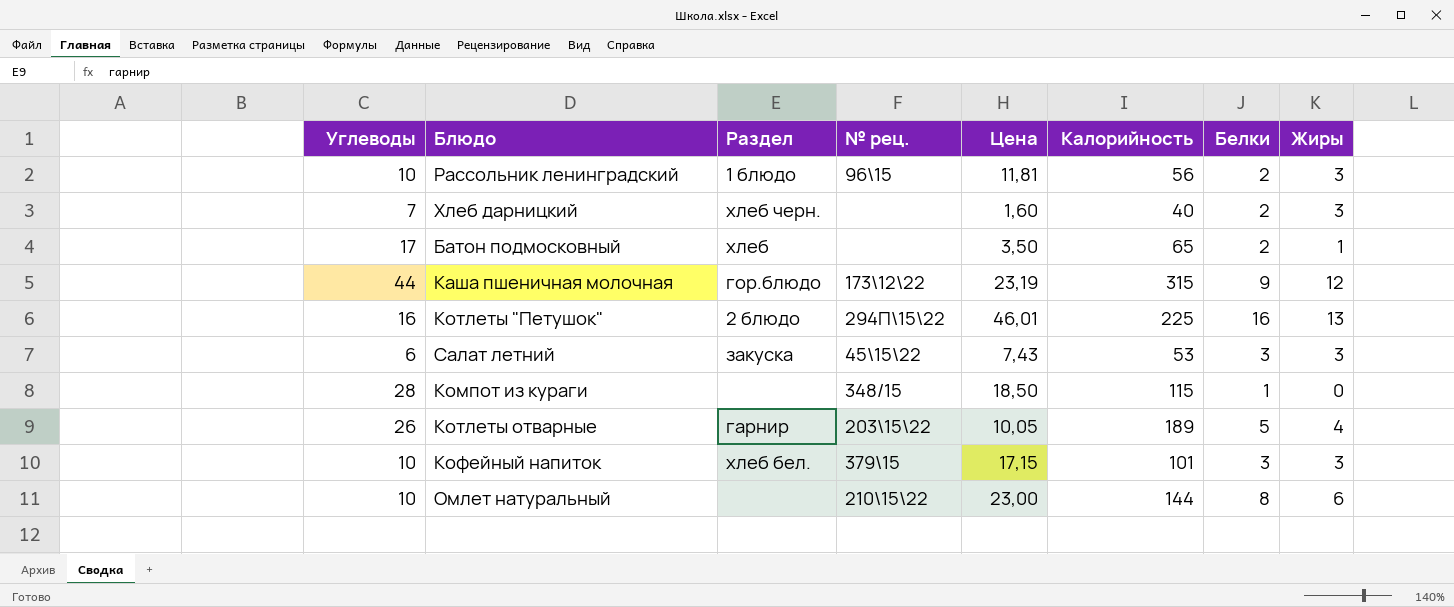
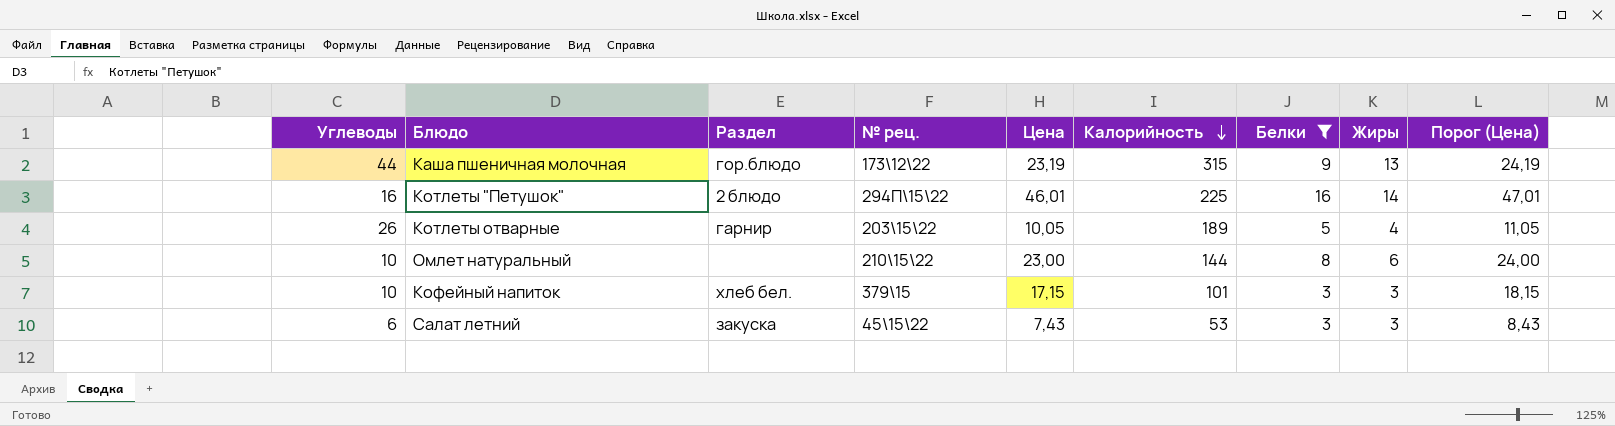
filter: none -> Белки >= 3
row order: none -> Калорийность descending
column Порог (Цена) | formula: none -> [Цена] + 1
Каша пшеничная молочная | Жиры: 12 -> 13
Котлеты "Петушок" | Жиры: 13 -> 14

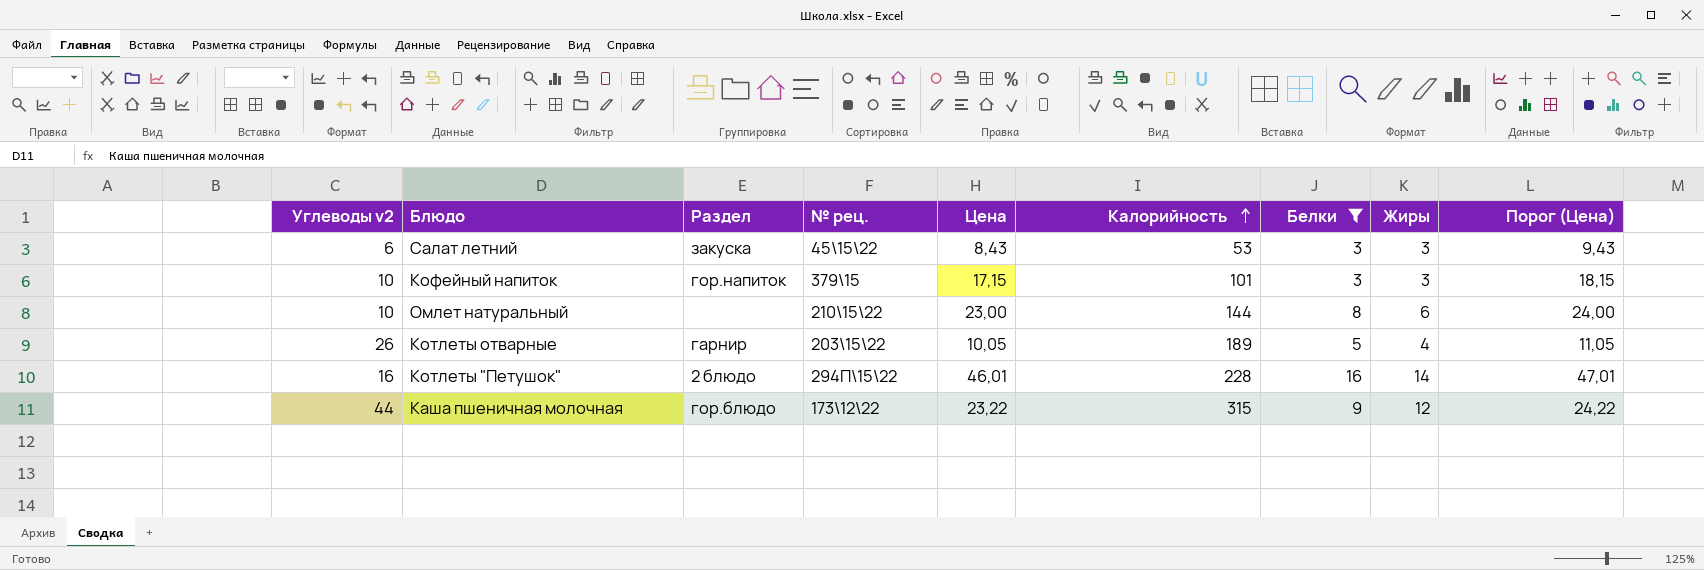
row order: Калорийность descending -> Калорийность ascending
column name: Углеводы -> Углеводы v2
Салат летний | Цена: 7,43 -> 8,43
Салат летний | Порог (Цена): 8,43 -> 9,43
Кофейный напиток | Раздел: хлеб бел. -> гор.напиток
Котлеты "Петушок" | Калорийность: 225 -> 228
Каша пшеничная молочная | Цена: 23,19 -> 23,22
Каша пшеничная молочная | Жиры: 13 -> 12
Каша пшеничная молочная | Порог (Цена): 24,19 -> 24,22

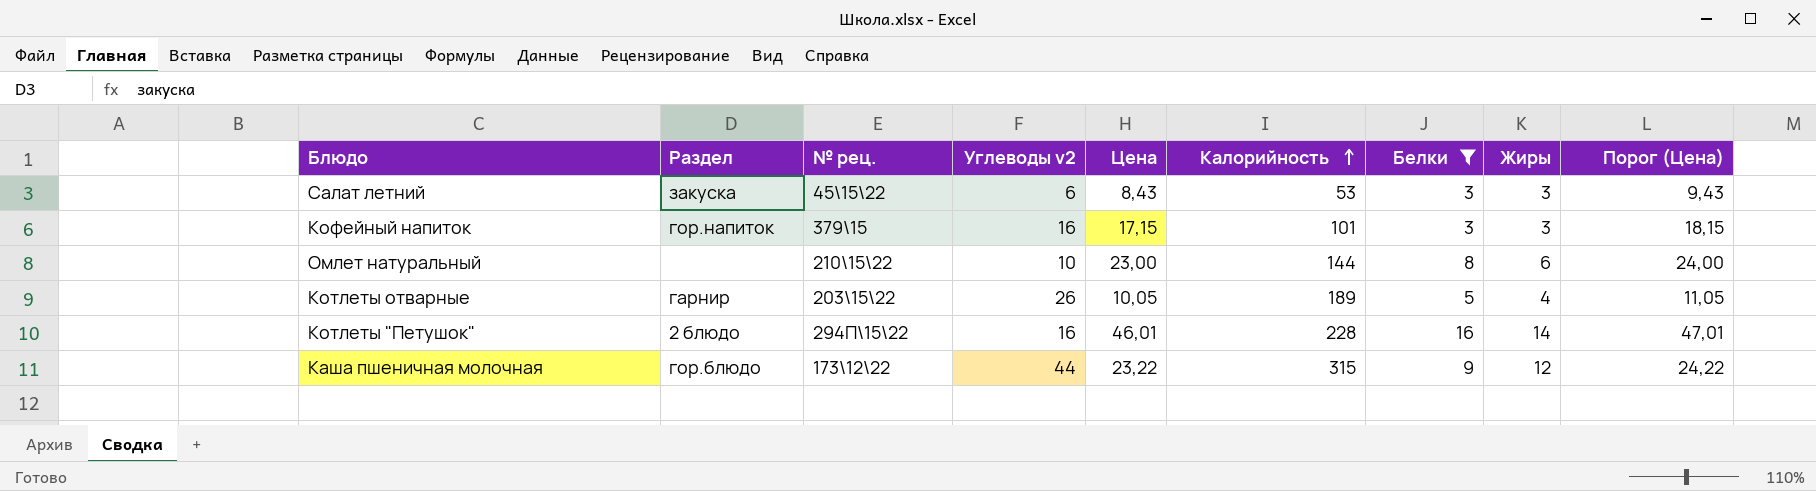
column Углеводы v2 | position: 1 -> 4
Кофейный напиток | Углеводы v2: 10 -> 16

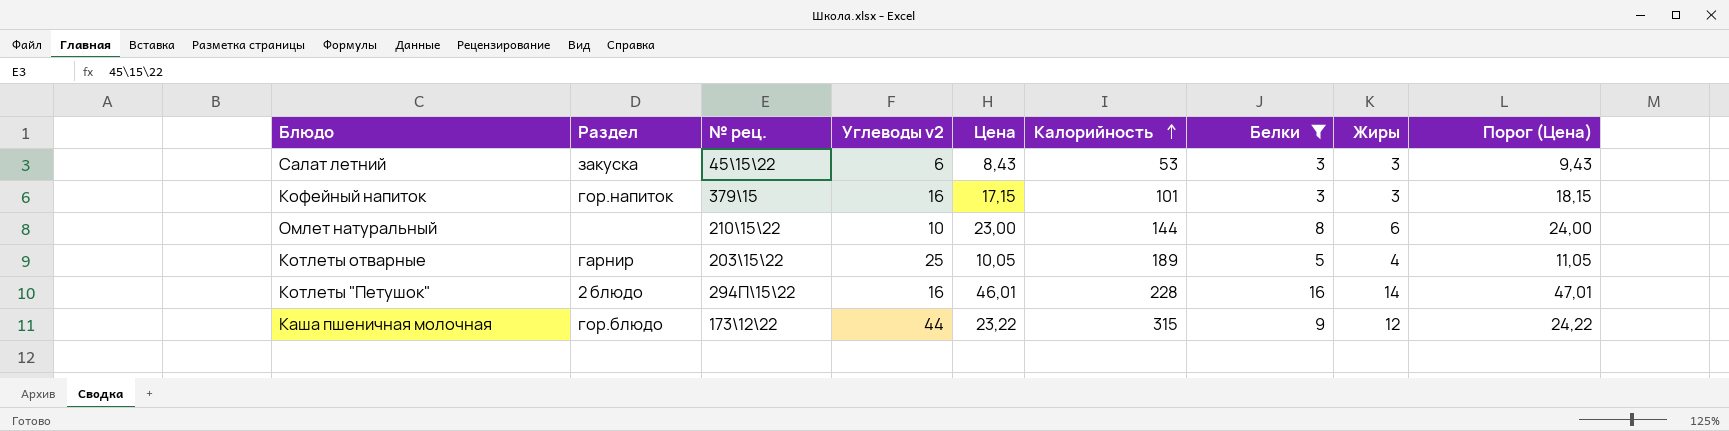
Котлеты отварные | Углеводы v2: 26 -> 25

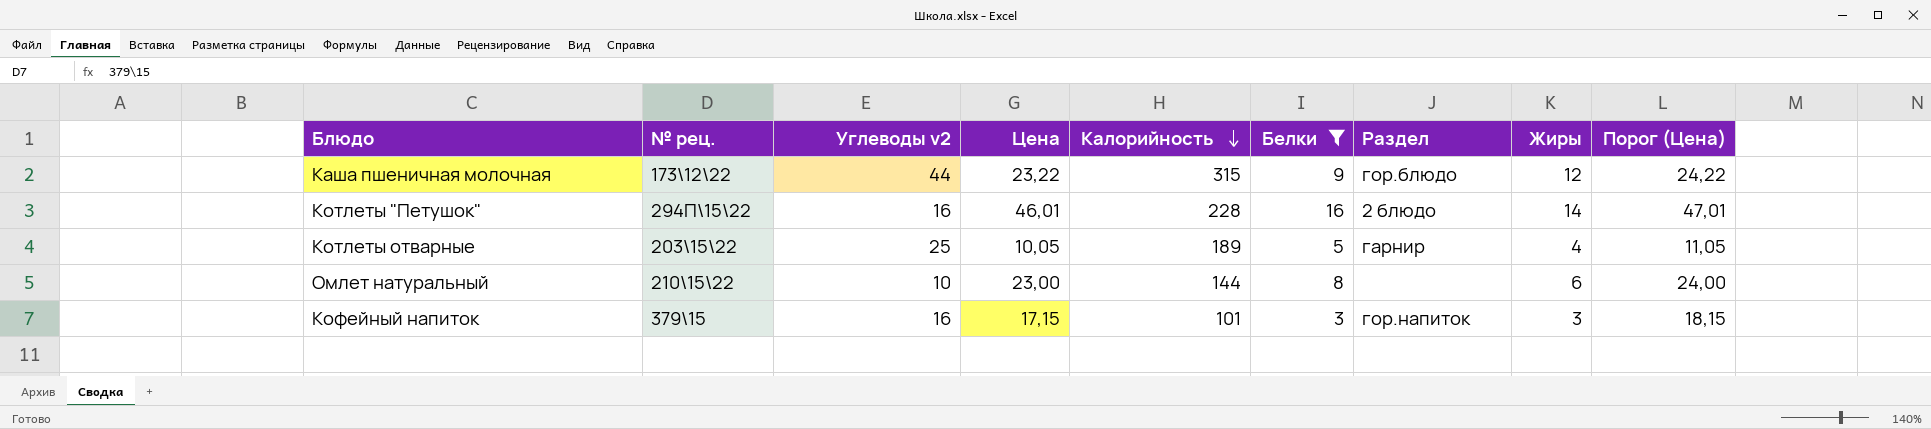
row order: Калорийность ascending -> Калорийность descending
column Раздел | position: 2 -> 7
row Салат летний: закуска | 45\15\22 | 6 | 8,43 | 53 | 3 | 3 | 9,43 -> none

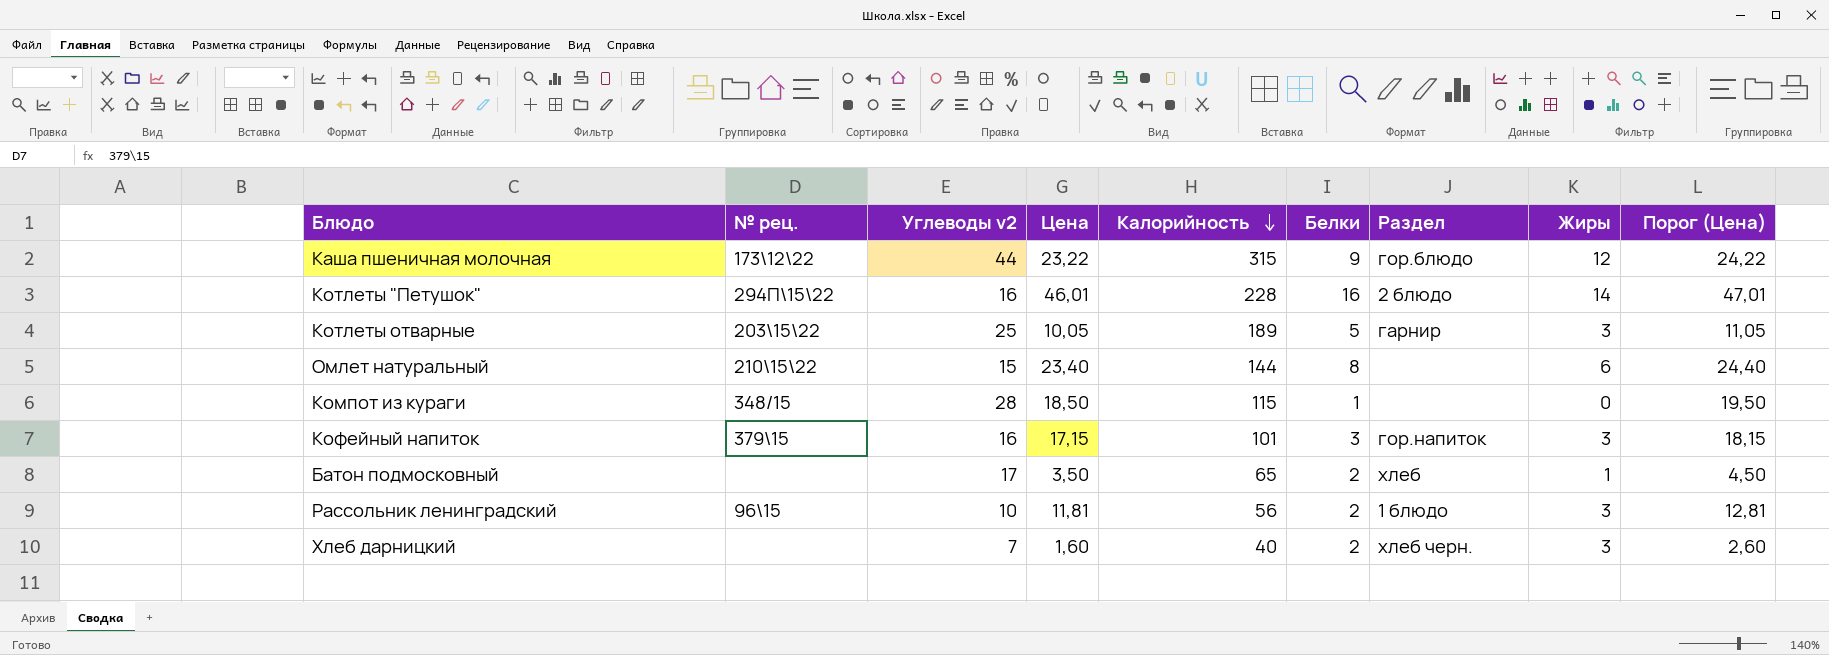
filter: Белки >= 3 -> none
Котлеты отварные | Жиры: 4 -> 3
Омлет натуральный | Углеводы v2: 10 -> 15
Омлет натуральный | Цена: 23,00 -> 23,40
Омлет натуральный | Порог (Цена): 24,00 -> 24,40

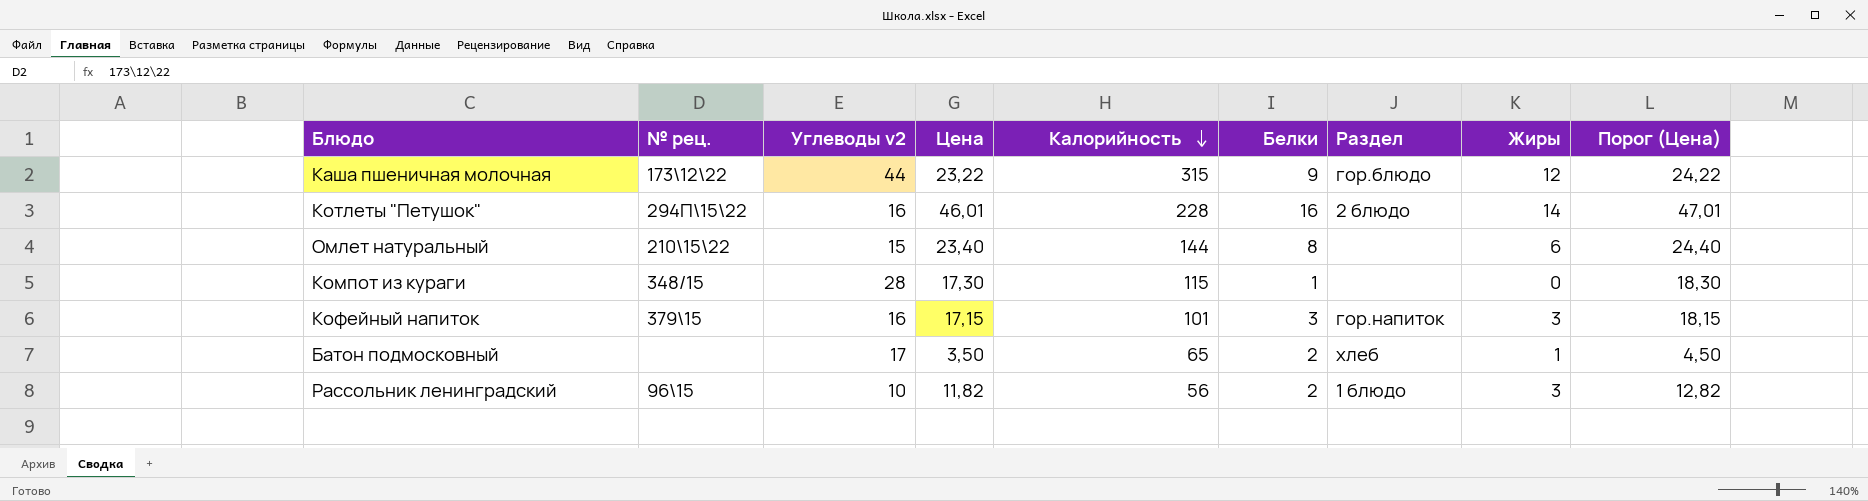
row Котлеты отварные: 203\15\22 | 25 | 10,05 | 189 | 5 | гарнир | 3 | 11,05 -> none
row Хлеб дарницкий: none | 7 | 1,60 | 40 | 2 | хлеб черн. | 3 | 2,60 -> none
Компот из кураги | Цена: 18,50 -> 17,30
Компот из кураги | Порог (Цена): 19,50 -> 18,30
Рассольник ленинградский | Цена: 11,81 -> 11,82
Рассольник ленинградский | Порог (Цена): 12,81 -> 12,82

